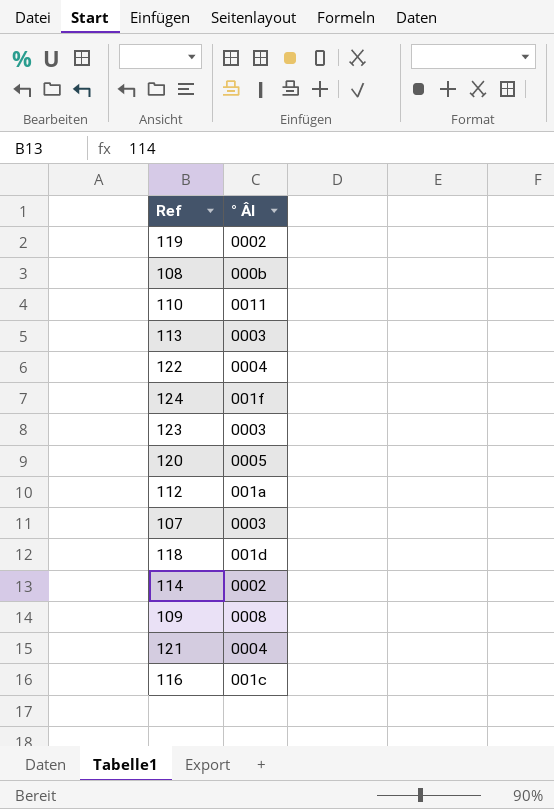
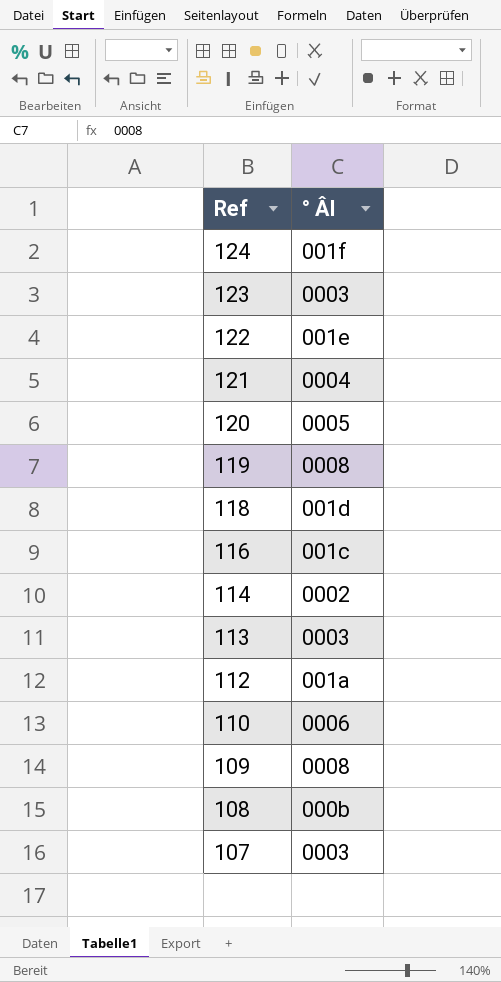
row order: none -> Ref descending
122 | ° ÂI: 0004 -> 001e
119 | ° ÂI: 0002 -> 0008
110 | ° ÂI: 0011 -> 0006

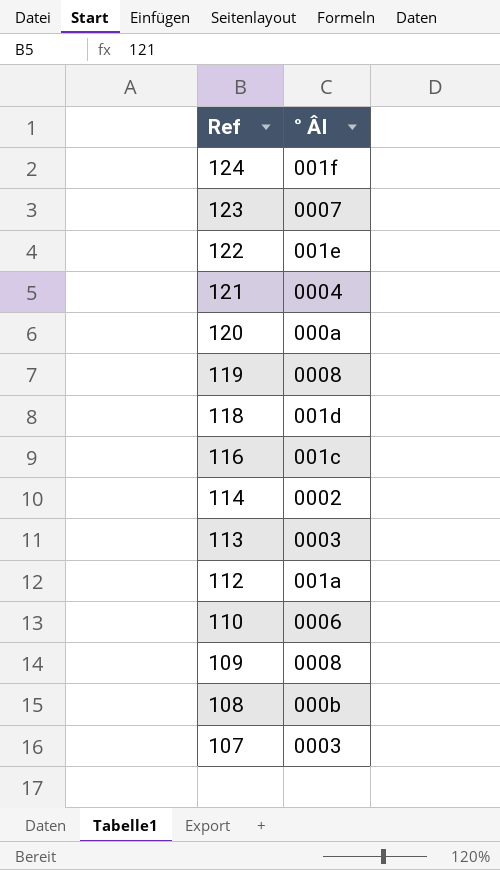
123 | ° ÂI: 0003 -> 0007
120 | ° ÂI: 0005 -> 000a

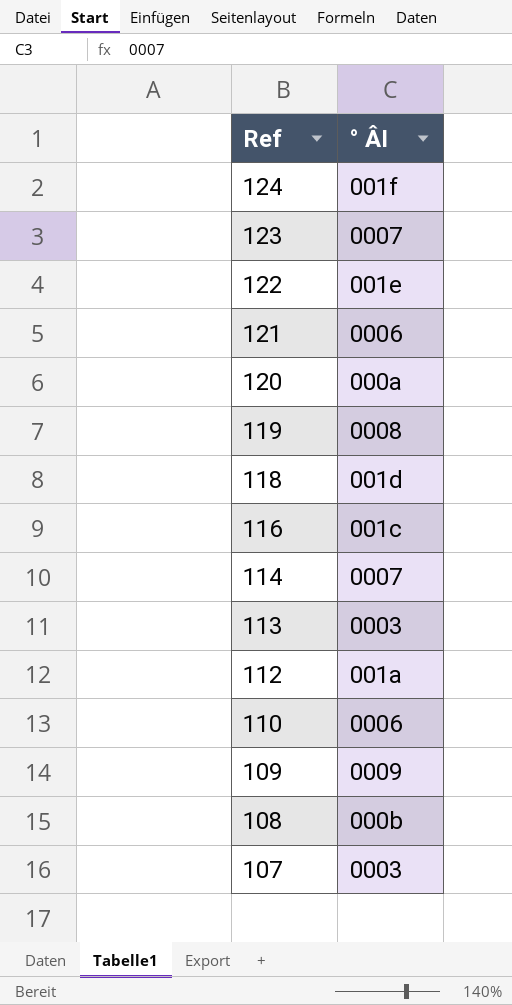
121 | ° ÂI: 0004 -> 0006
114 | ° ÂI: 0002 -> 0007
109 | ° ÂI: 0008 -> 0009

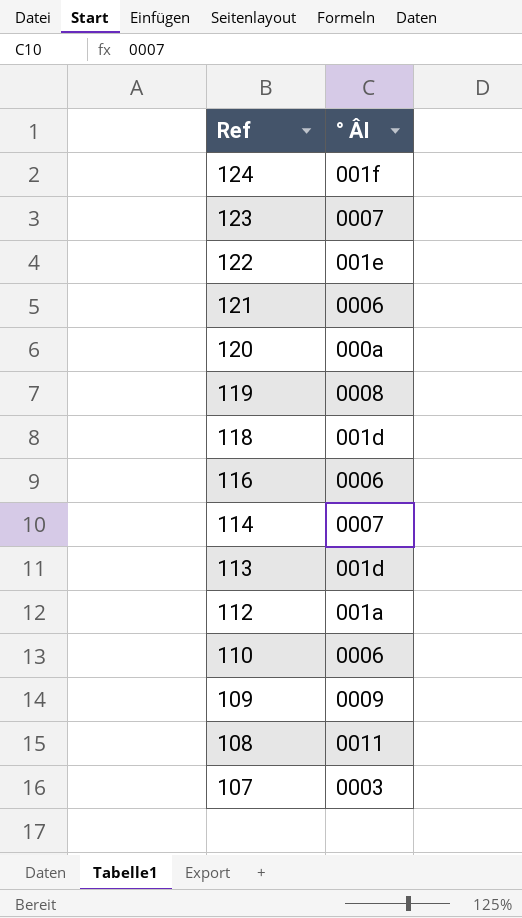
116 | ° ÂI: 001c -> 0006
113 | ° ÂI: 0003 -> 001d
108 | ° ÂI: 000b -> 0011

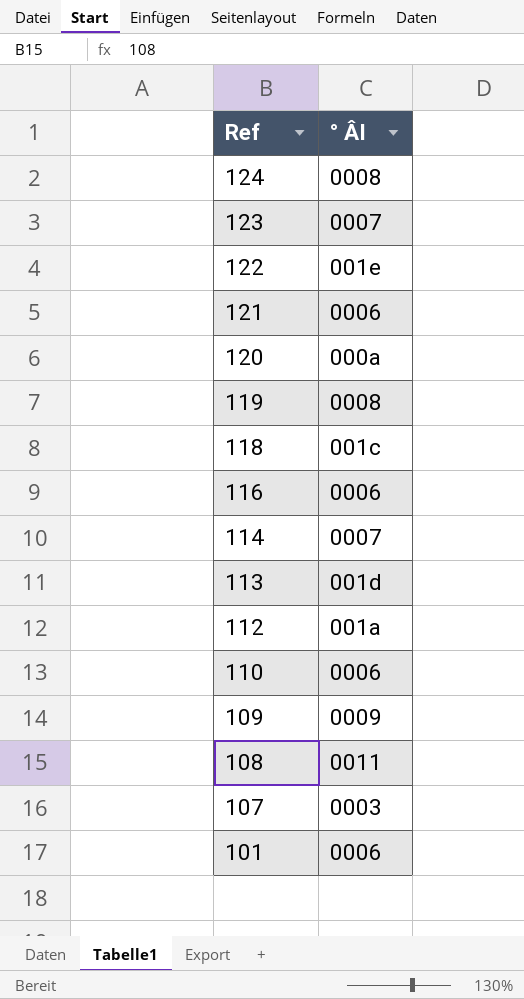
124 | ° ÂI: 001f -> 0008
118 | ° ÂI: 001d -> 001c
row 101: none -> 0006

